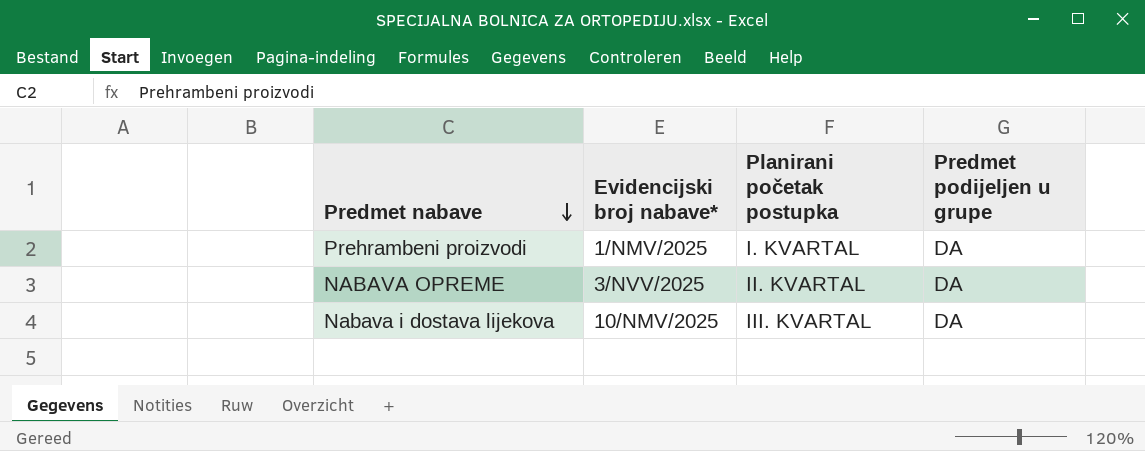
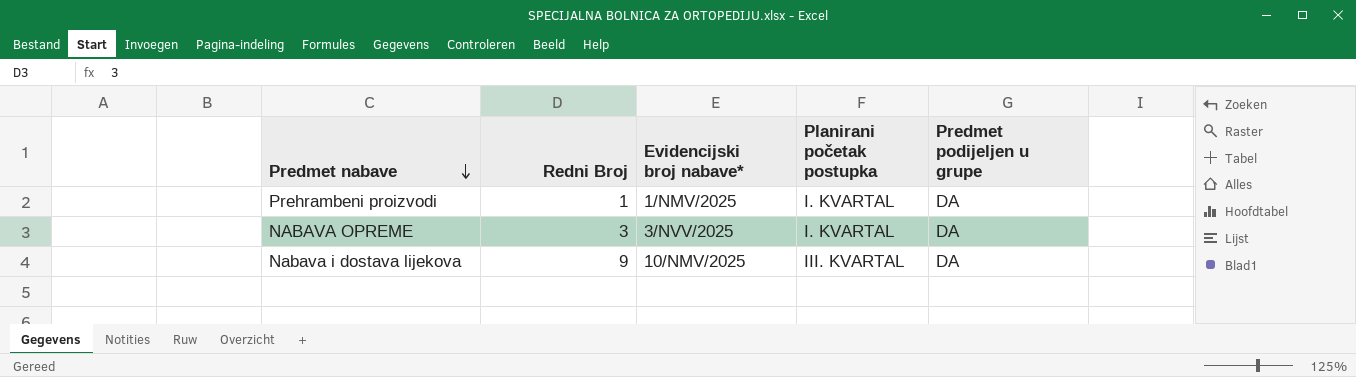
column Redni Broj | position: none -> 2
NABAVA OPREME | Planirani početak postupka: II. KVARTAL -> I. KVARTAL

